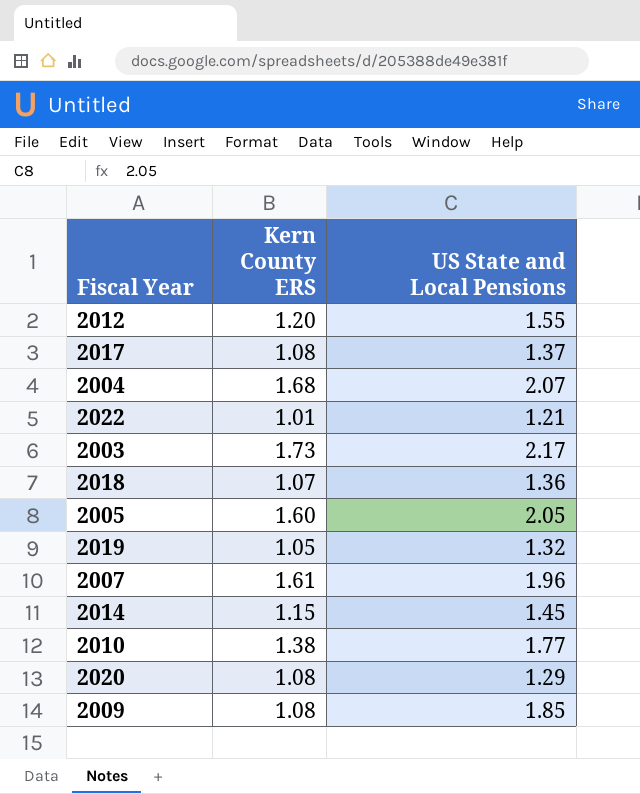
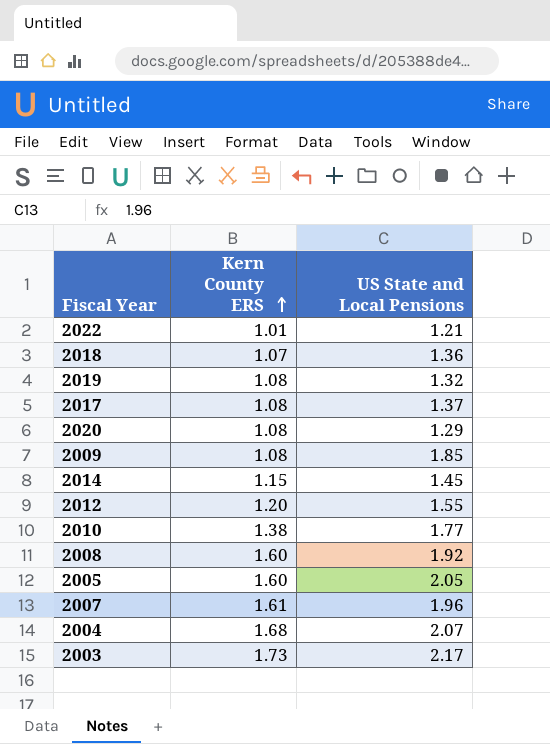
row order: none -> Kern County ERS ascending
2019 | Kern County ERS: 1.05 -> 1.08
row 2008: none -> 1.60 | 1.92

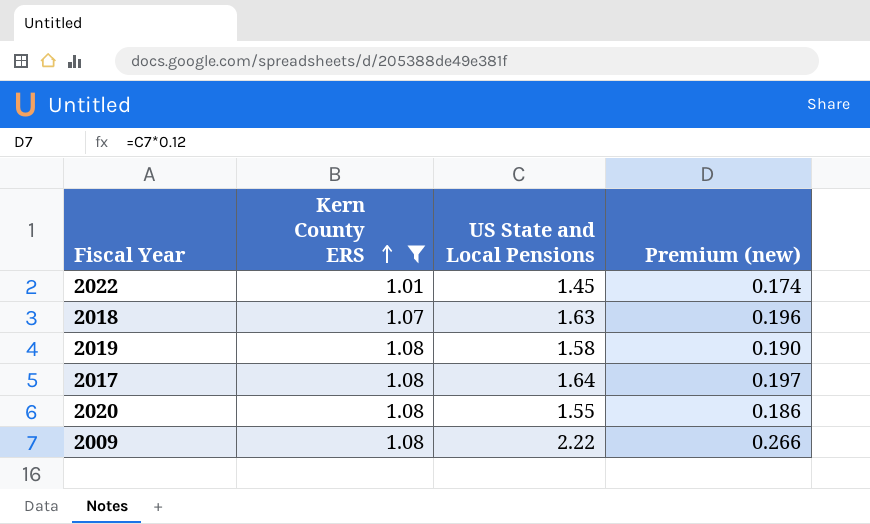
filter: none -> Kern County ERS <= 1.08
column Premium (new) | formula: none -> [US State and Local Pensions] * 0.12
2022 | US State and Local Pensions: 1.21 -> 1.45
2018 | US State and Local Pensions: 1.36 -> 1.63
2019 | US State and Local Pensions: 1.32 -> 1.58
2017 | US State and Local Pensions: 1.37 -> 1.64
2020 | US State and Local Pensions: 1.29 -> 1.55
2009 | US State and Local Pensions: 1.85 -> 2.22

